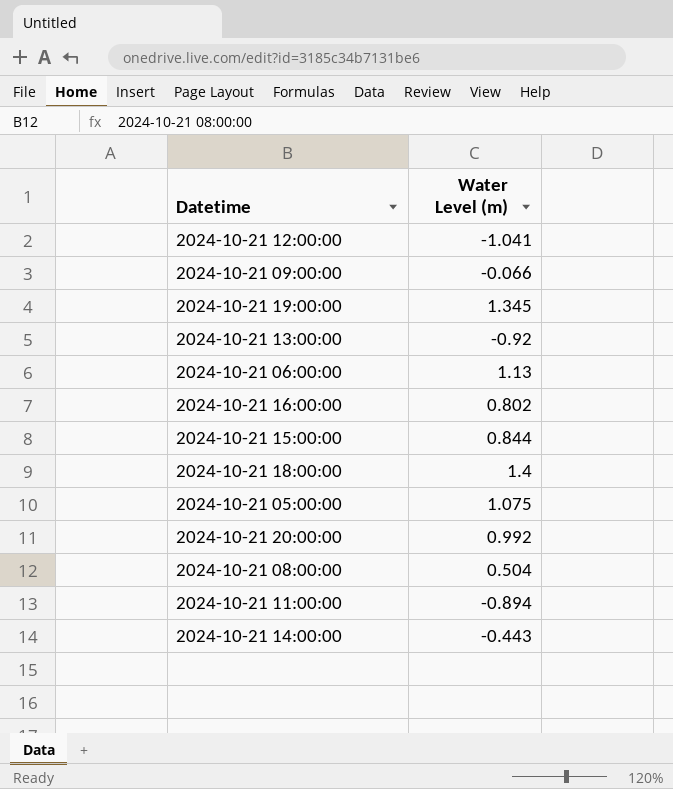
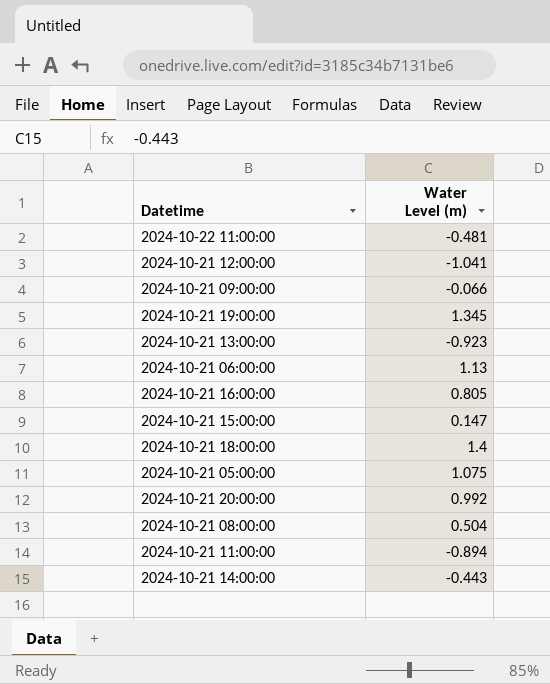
row 2024-10-22 11:00:00: none -> -0.481
2024-10-21 13:00:00 | Water Level (m): -0.92 -> -0.923
2024-10-21 16:00:00 | Water Level (m): 0.802 -> 0.805
2024-10-21 15:00:00 | Water Level (m): 0.844 -> 0.147

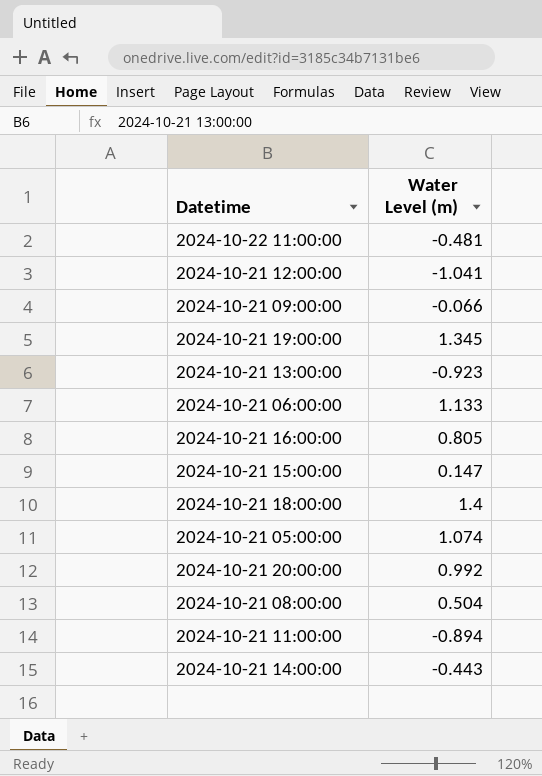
2024-10-21 06:00:00 | Water Level (m): 1.13 -> 1.133
2024-10-21 05:00:00 | Water Level (m): 1.075 -> 1.074

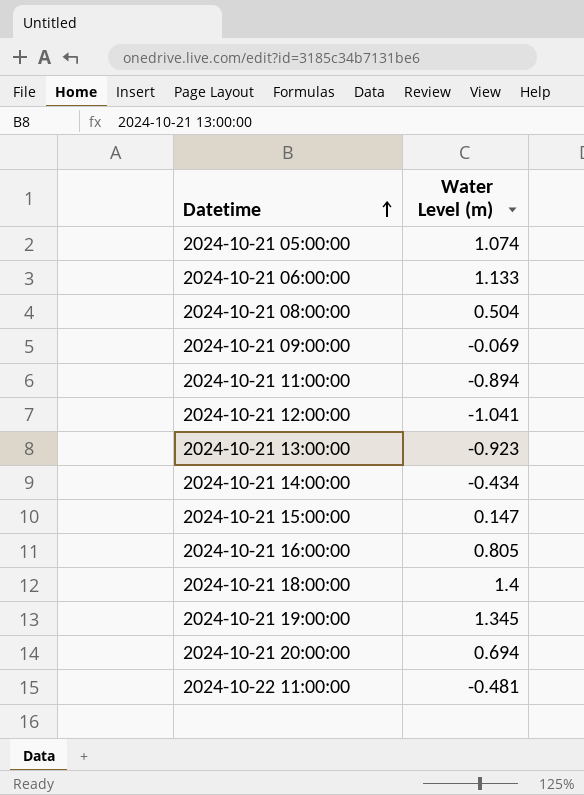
row order: none -> Datetime ascending
2024-10-21 09:00:00 | Water Level (m): -0.066 -> -0.069
2024-10-21 14:00:00 | Water Level (m): -0.443 -> -0.434
2024-10-21 20:00:00 | Water Level (m): 0.992 -> 0.694

